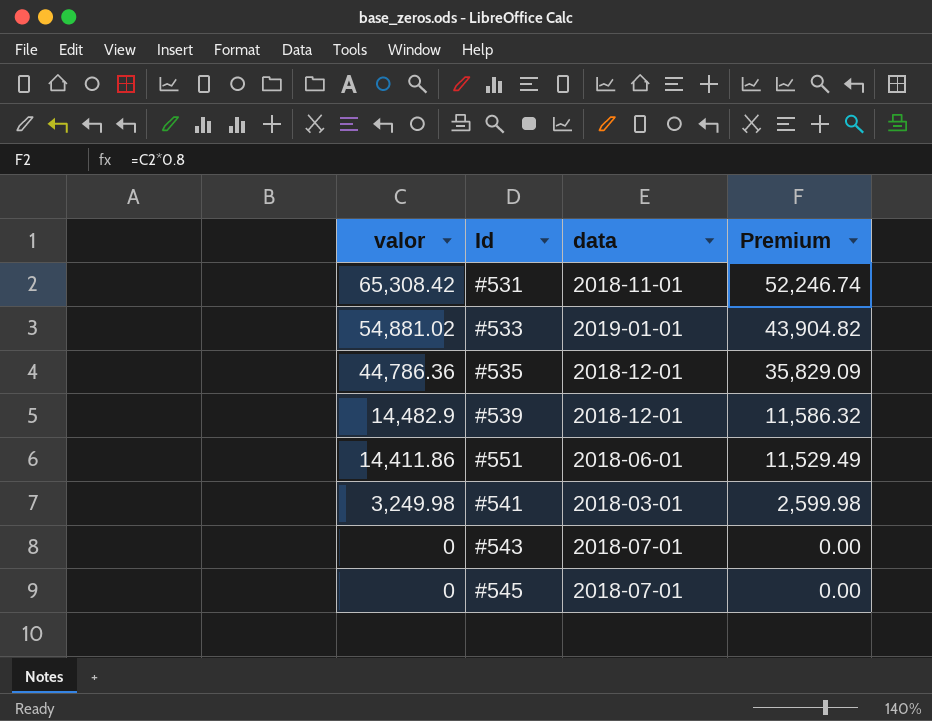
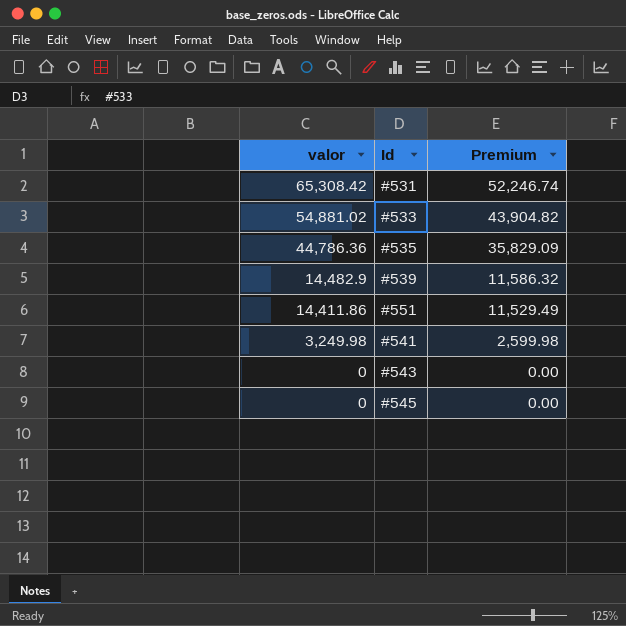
column data | position: 3 -> none

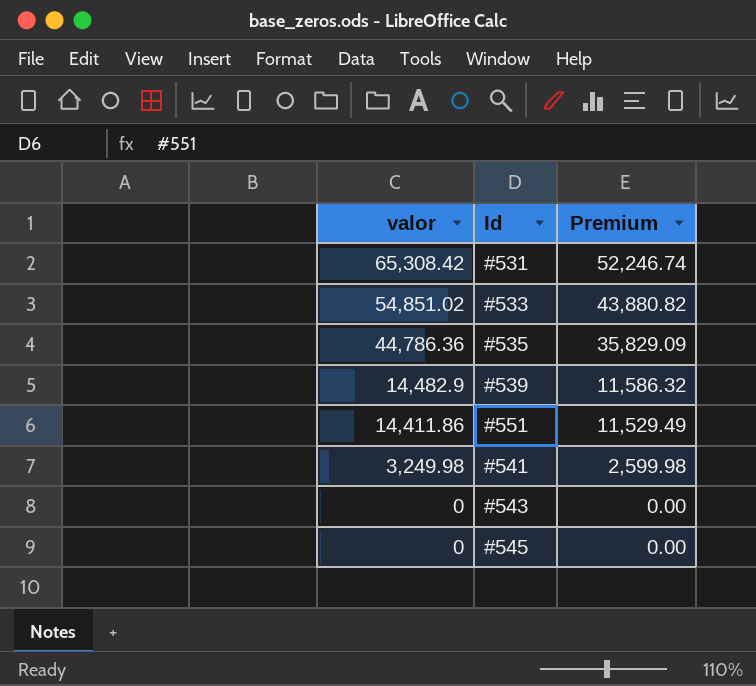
#533 | valor: 54,881.02 -> 54,851.02
#533 | Premium: 43,904.82 -> 43,880.82

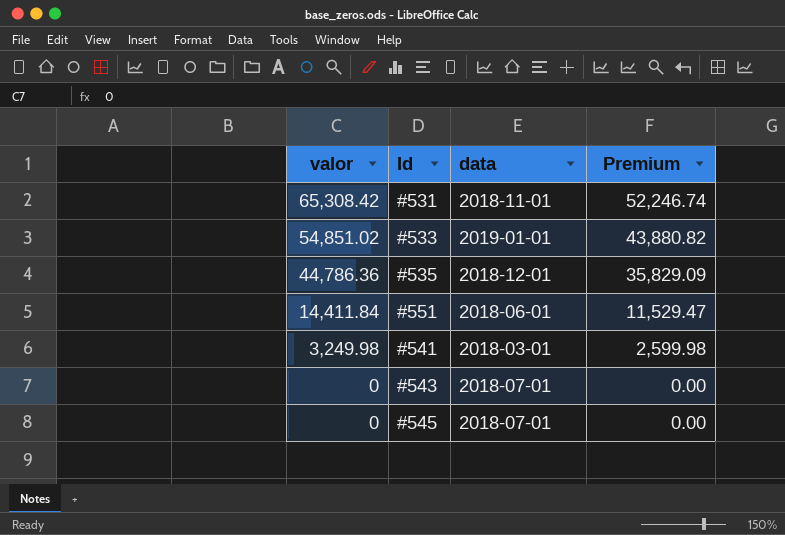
column data | position: none -> 3
row #539: 14,482.9 | 11,586.32 -> none
#551 | valor: 14,411.86 -> 14,411.84
#551 | Premium: 11,529.49 -> 11,529.47

